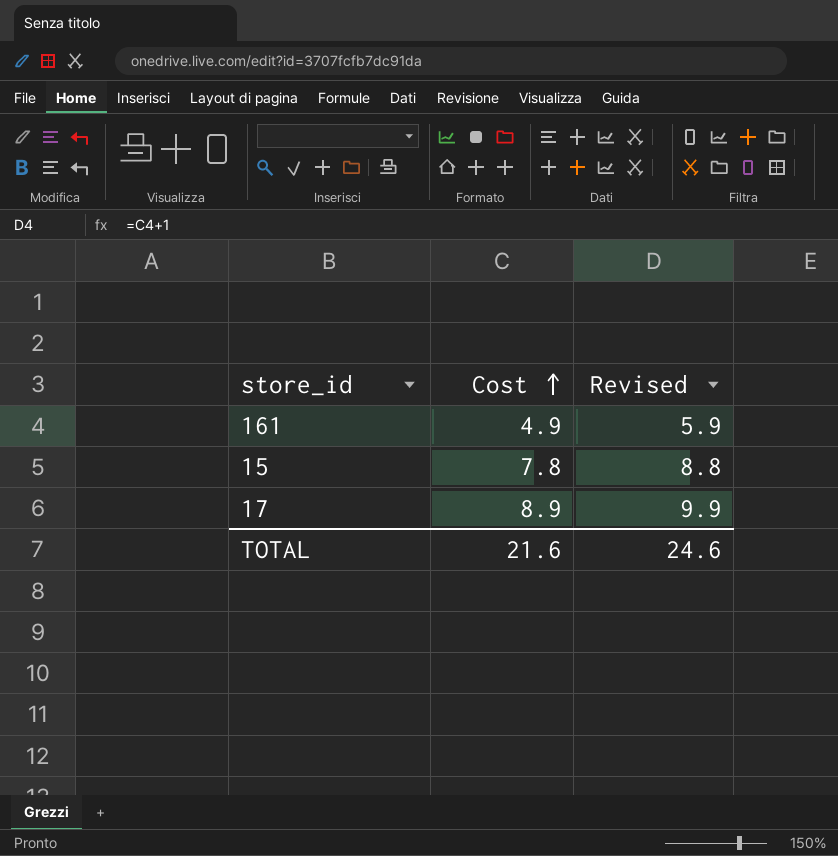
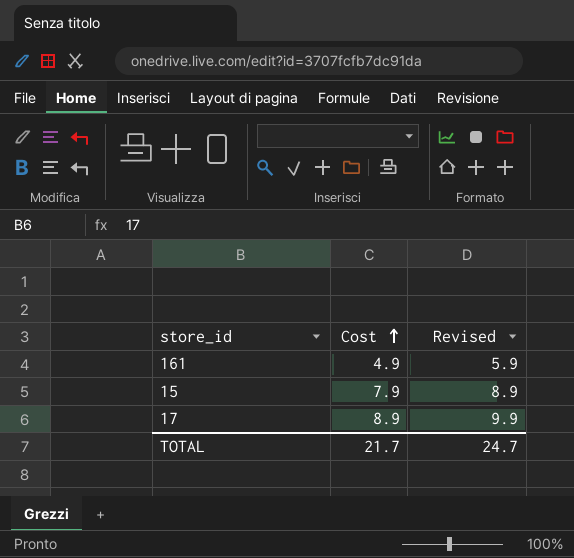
15 | Cost: 7.8 -> 7.9
15 | Revised: 8.8 -> 8.9
TOTAL | Cost: 21.6 -> 21.7
TOTAL | Revised: 24.6 -> 24.7

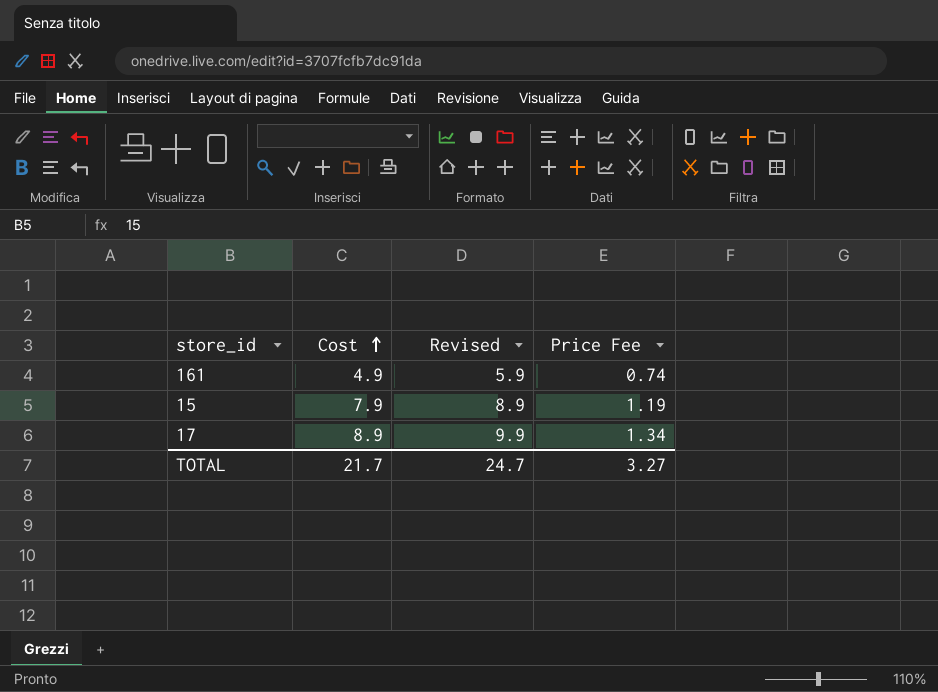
column Price Fee | formula: none -> [Cost] * 0.15

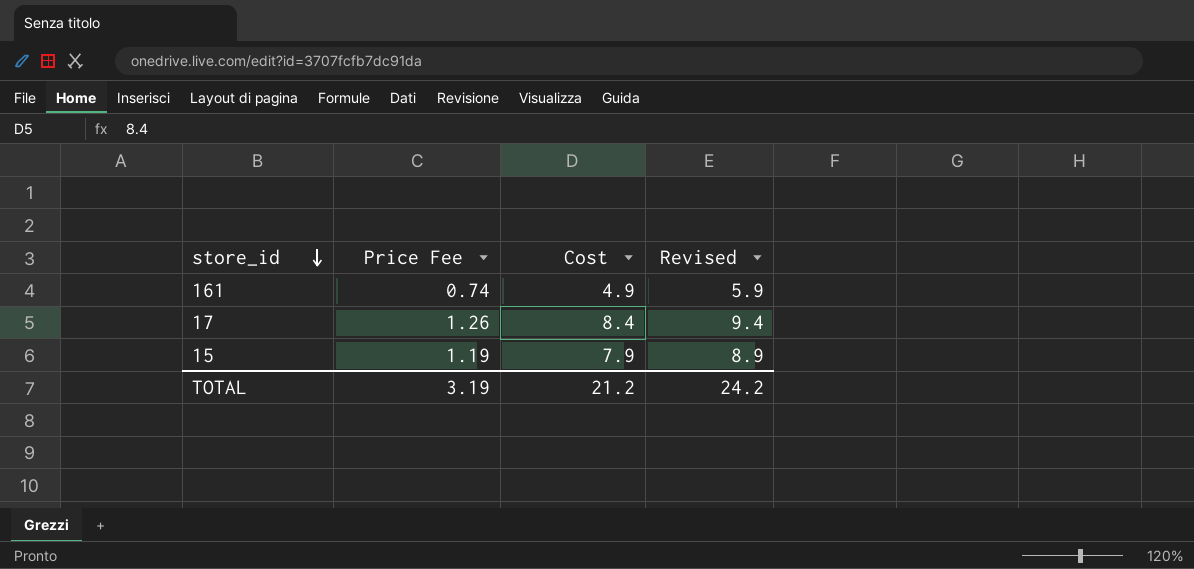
row order: Cost ascending -> store_id descending
column Price Fee | position: 4 -> 2
17 | Price Fee: 1.34 -> 1.26
17 | Cost: 8.9 -> 8.4
17 | Revised: 9.9 -> 9.4
TOTAL | Price Fee: 3.27 -> 3.19
TOTAL | Cost: 21.7 -> 21.2
TOTAL | Revised: 24.7 -> 24.2

